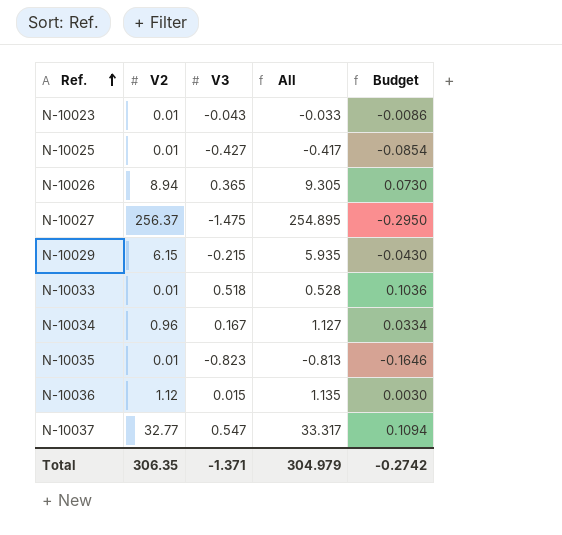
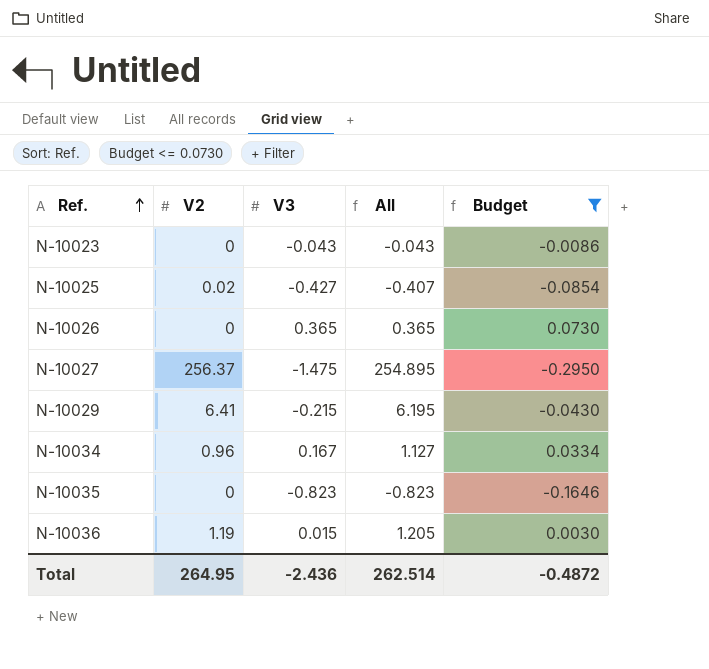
filter: none -> Budget <= 0.0730
N-10023 | V2: 0.01 -> 0
N-10023 | All: -0.033 -> -0.043
N-10025 | V2: 0.01 -> 0.02
N-10025 | All: -0.417 -> -0.407
N-10026 | V2: 8.94 -> 0
N-10026 | All: 9.305 -> 0.365
N-10029 | V2: 6.15 -> 6.41
N-10029 | All: 5.935 -> 6.195
N-10035 | V2: 0.01 -> 0
N-10035 | All: -0.813 -> -0.823
N-10036 | V2: 1.12 -> 1.19
N-10036 | All: 1.135 -> 1.205
Total | V2: 306.35 -> 264.95
Total | V3: -1.371 -> -2.436
Total | All: 304.979 -> 262.514
Total | Budget: -0.2742 -> -0.4872

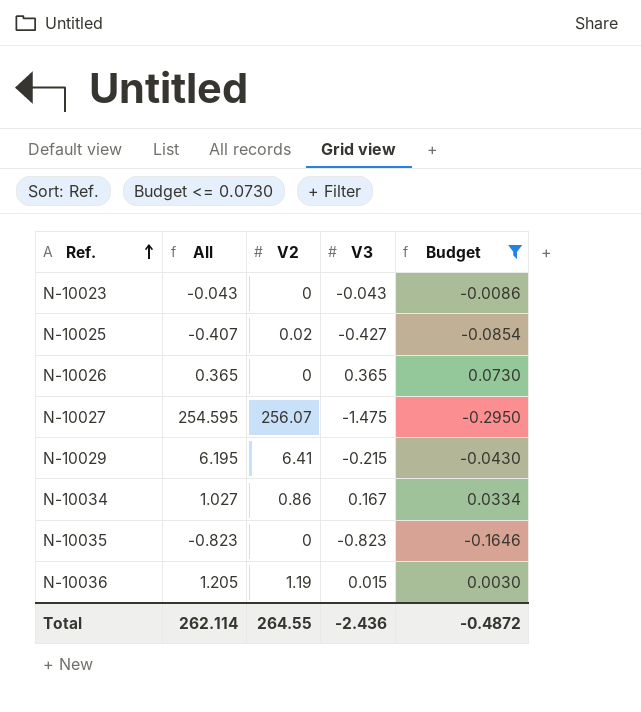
column All | position: 4 -> 2
N-10027 | All: 254.895 -> 254.595
N-10027 | V2: 256.37 -> 256.07
N-10034 | All: 1.127 -> 1.027
N-10034 | V2: 0.96 -> 0.86
Total | All: 262.514 -> 262.114
Total | V2: 264.95 -> 264.55

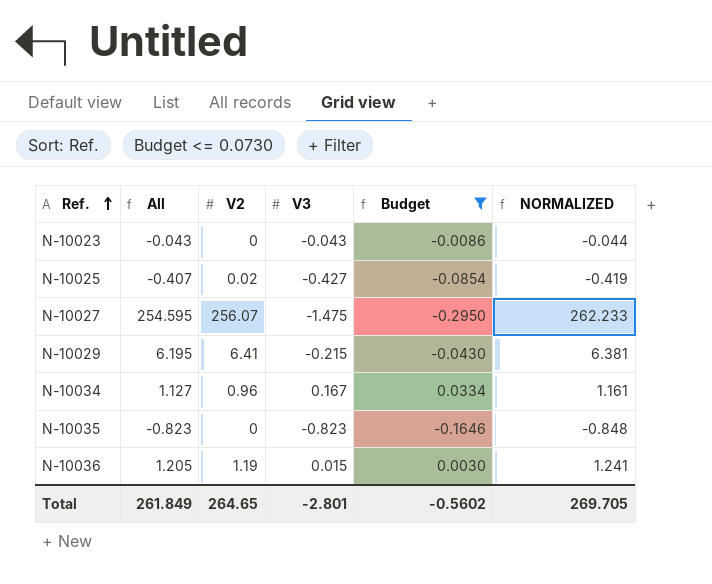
column NORMALIZED | formula: none -> [All] * 1.03
row N-10026: 0.365 | 0 | 0.365 | 0.0730 -> none
N-10034 | All: 1.027 -> 1.127
N-10034 | V2: 0.86 -> 0.96
Total | All: 262.114 -> 261.849
Total | V2: 264.55 -> 264.65
Total | V3: -2.436 -> -2.801
Total | Budget: -0.4872 -> -0.5602

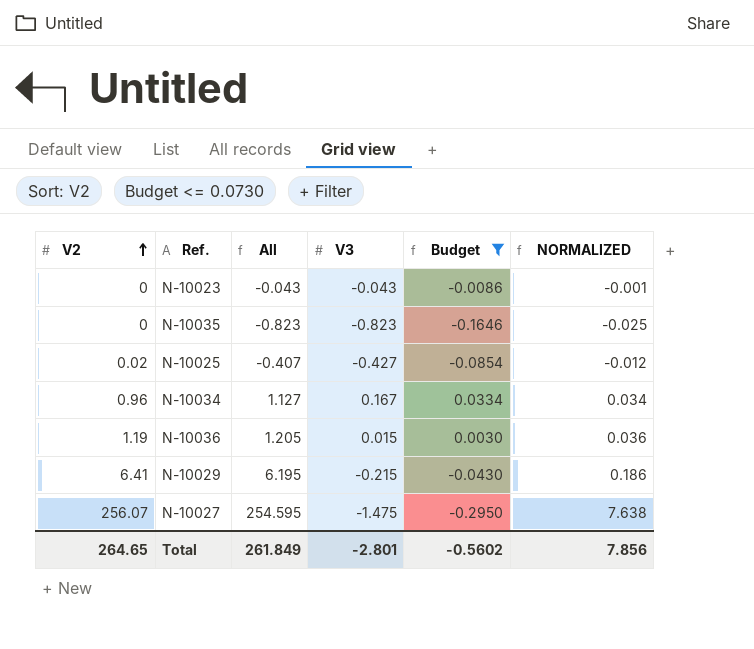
row order: Ref. ascending -> V2 ascending
column V2 | position: 3 -> 1
column NORMALIZED | formula: [All] * 1.03 -> [All] * 0.03
Total | NORMALIZED: 269.705 -> 7.856

